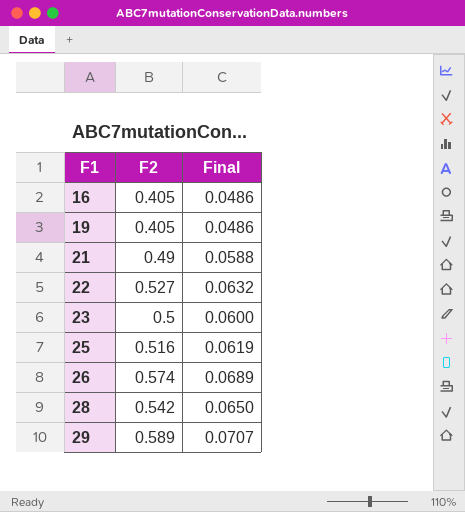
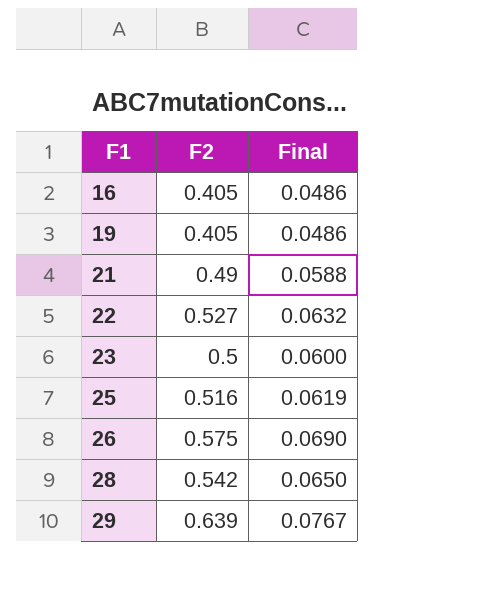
26 | F2: 0.574 -> 0.575
26 | Final: 0.0689 -> 0.0690
29 | F2: 0.589 -> 0.639
29 | Final: 0.0707 -> 0.0767

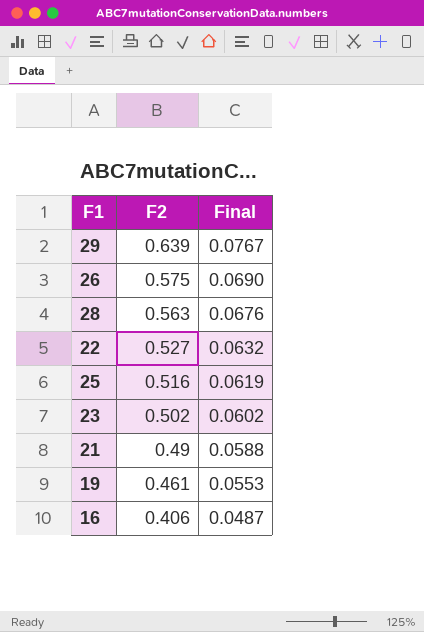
row order: F1 ascending -> F2 descending
28 | F2: 0.542 -> 0.563
28 | Final: 0.0650 -> 0.0676
23 | F2: 0.5 -> 0.502
23 | Final: 0.0600 -> 0.0602
19 | F2: 0.405 -> 0.461
19 | Final: 0.0486 -> 0.0553
16 | F2: 0.405 -> 0.406
16 | Final: 0.0486 -> 0.0487

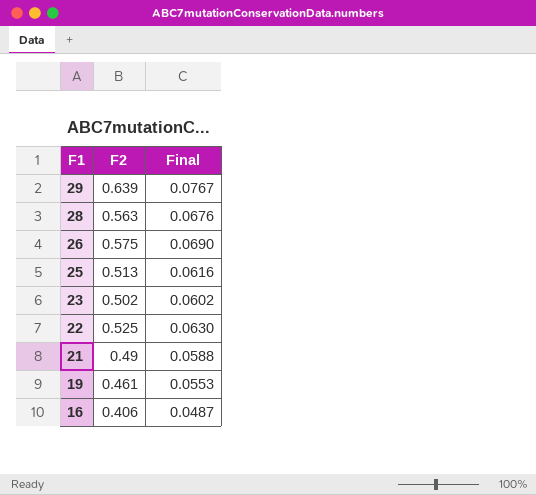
row order: F2 descending -> F1 descending
25 | F2: 0.516 -> 0.513
25 | Final: 0.0619 -> 0.0616
22 | F2: 0.527 -> 0.525
22 | Final: 0.0632 -> 0.0630

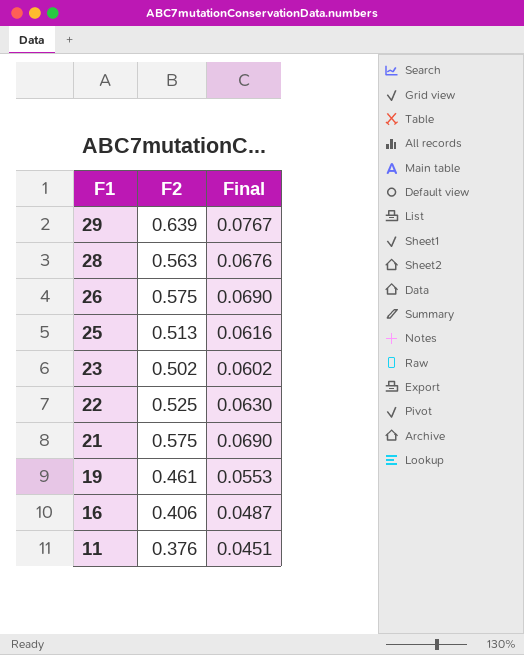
21 | F2: 0.49 -> 0.575
21 | Final: 0.0588 -> 0.0690
row 11: none -> 0.376 | 0.0451

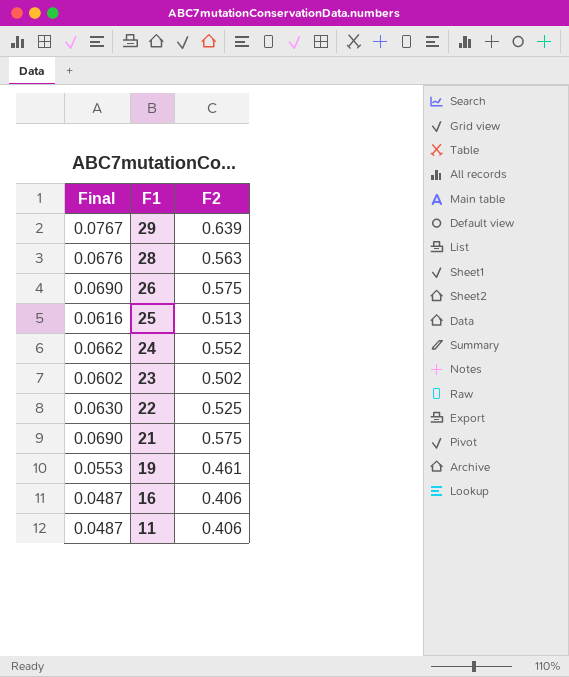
column Final | position: 3 -> 1
row 24: none -> 0.0662 | 0.552
11 | Final: 0.0451 -> 0.0487
11 | F2: 0.376 -> 0.406

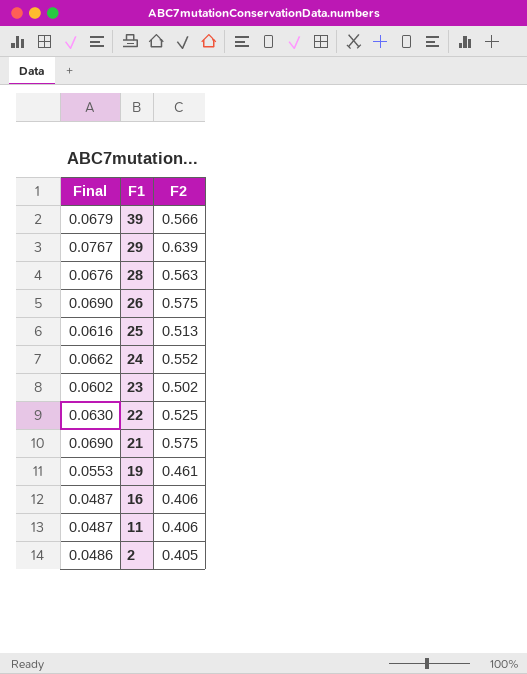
row 39: none -> 0.0679 | 0.566
row 2: none -> 0.0486 | 0.405

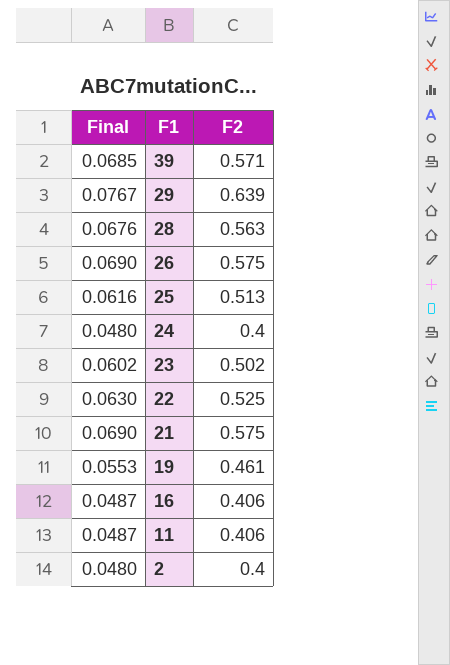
39 | Final: 0.0679 -> 0.0685
39 | F2: 0.566 -> 0.571
24 | Final: 0.0662 -> 0.0480
24 | F2: 0.552 -> 0.4
2 | Final: 0.0486 -> 0.0480
2 | F2: 0.405 -> 0.4

